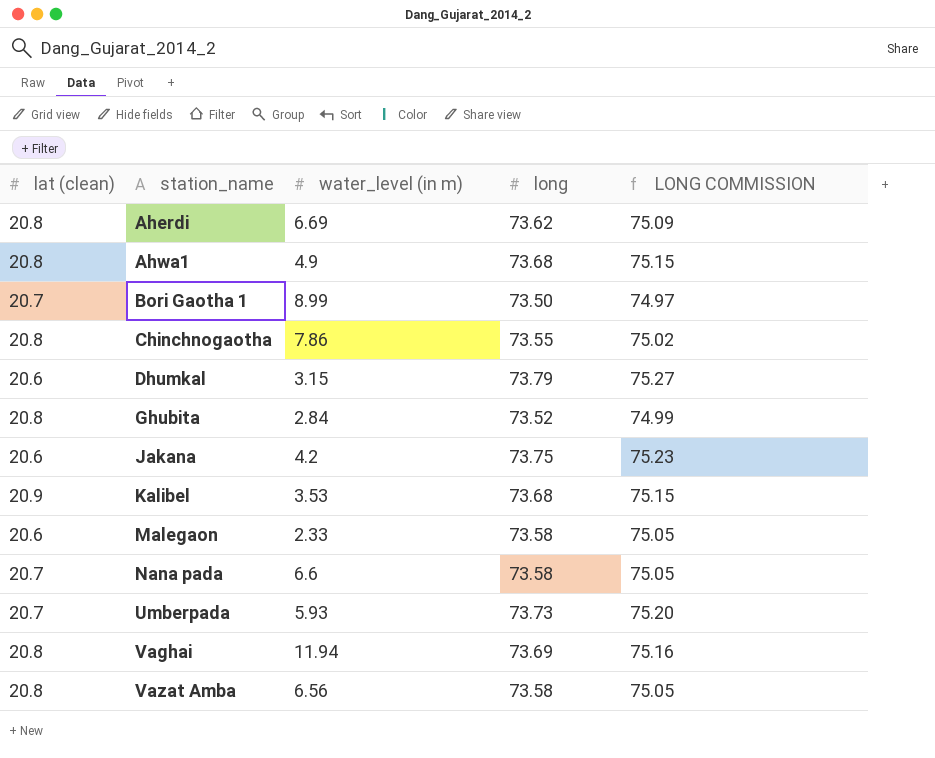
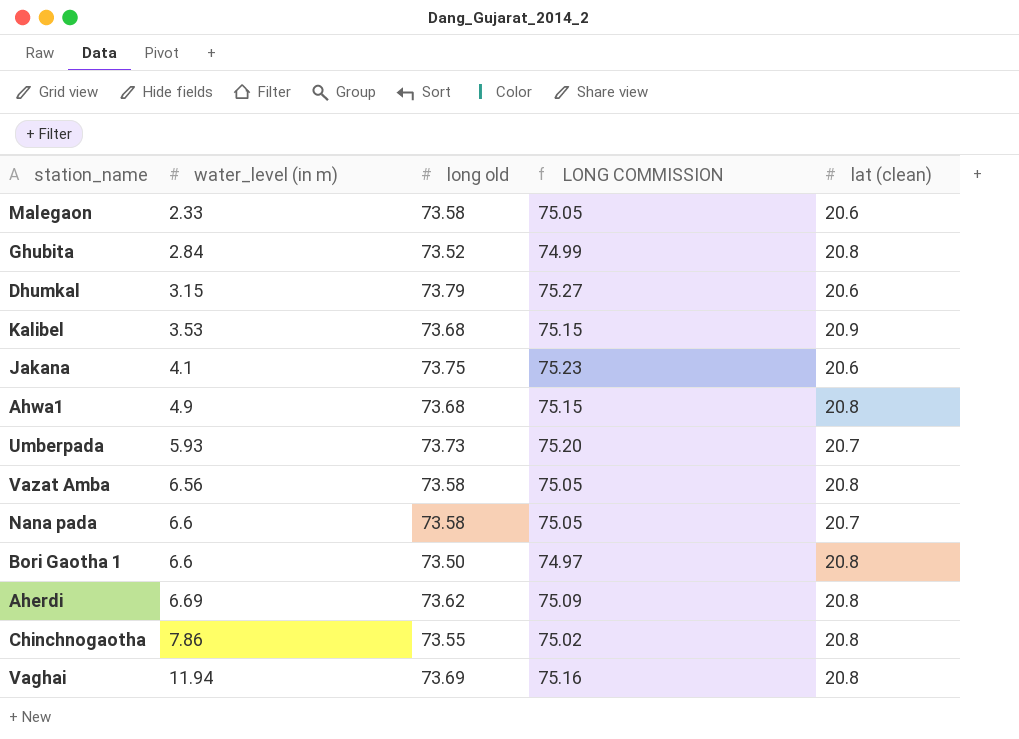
row order: station_name ascending -> water_level (in m) ascending
column name: long -> long old
column lat (clean) | position: 1 -> 5
Jakana | water_level (in m): 4.2 -> 4.1
Bori Gaotha 1 | water_level (in m): 8.99 -> 6.6
Bori Gaotha 1 | lat (clean): 20.7 -> 20.8

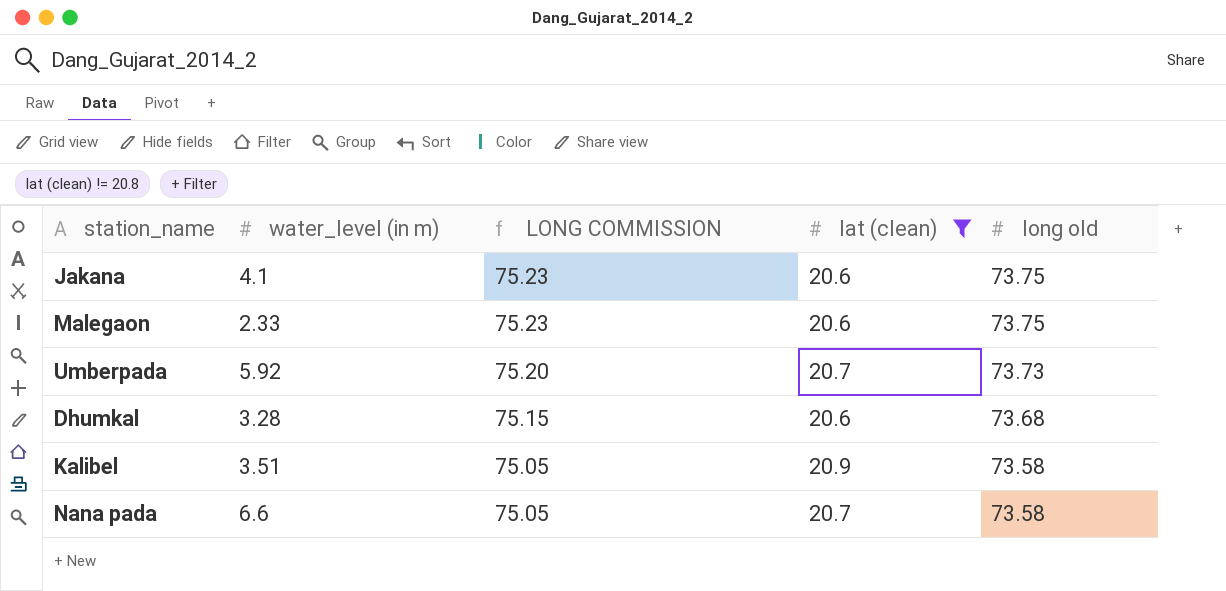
filter: none -> lat (clean) != 20.8
row order: water_level (in m) ascending -> LONG COMMISSION descending
column long old | position: 3 -> 5
Malegaon | LONG COMMISSION: 75.05 -> 75.23
Malegaon | long old: 73.58 -> 73.75
Umberpada | water_level (in m): 5.93 -> 5.92
Dhumkal | water_level (in m): 3.15 -> 3.28
Dhumkal | LONG COMMISSION: 75.27 -> 75.15
Dhumkal | long old: 73.79 -> 73.68
Kalibel | water_level (in m): 3.53 -> 3.51
Kalibel | LONG COMMISSION: 75.15 -> 75.05
Kalibel | long old: 73.68 -> 73.58

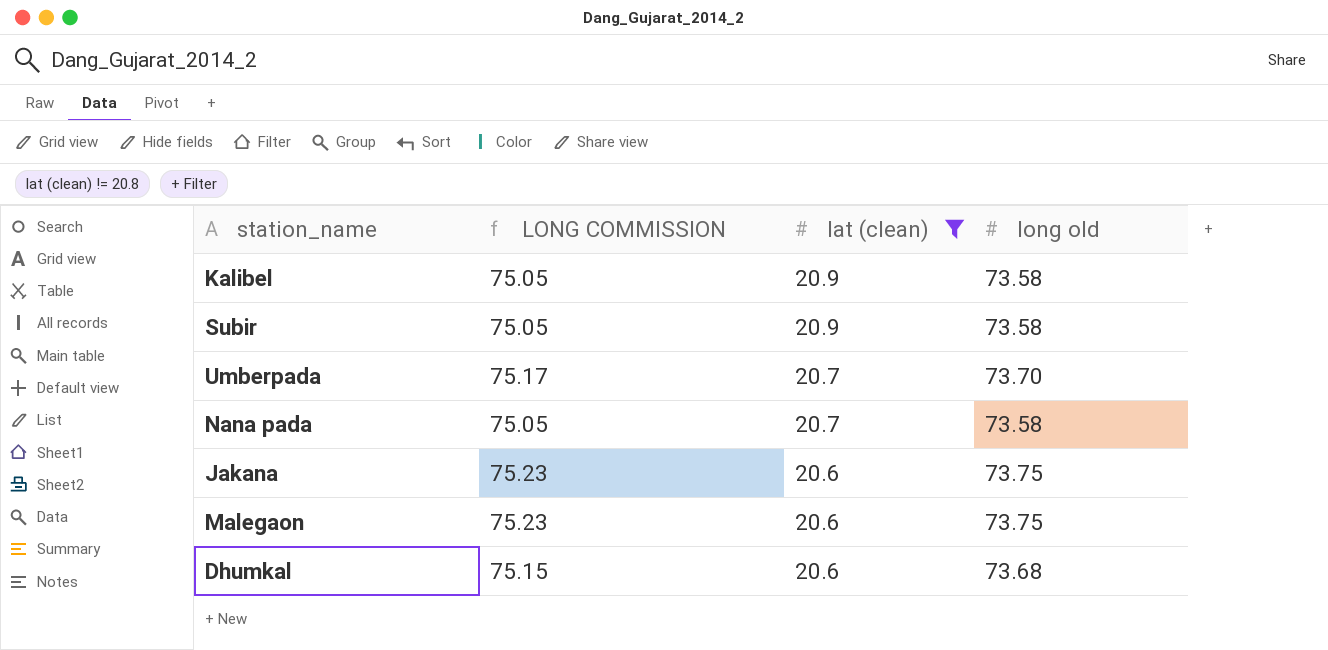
row order: LONG COMMISSION descending -> lat (clean) descending
column water_level (in m) | position: 2 -> none
row Subir: none -> 75.05 | 20.9 | 73.58
Umberpada | LONG COMMISSION: 75.20 -> 75.17
Umberpada | long old: 73.73 -> 73.70

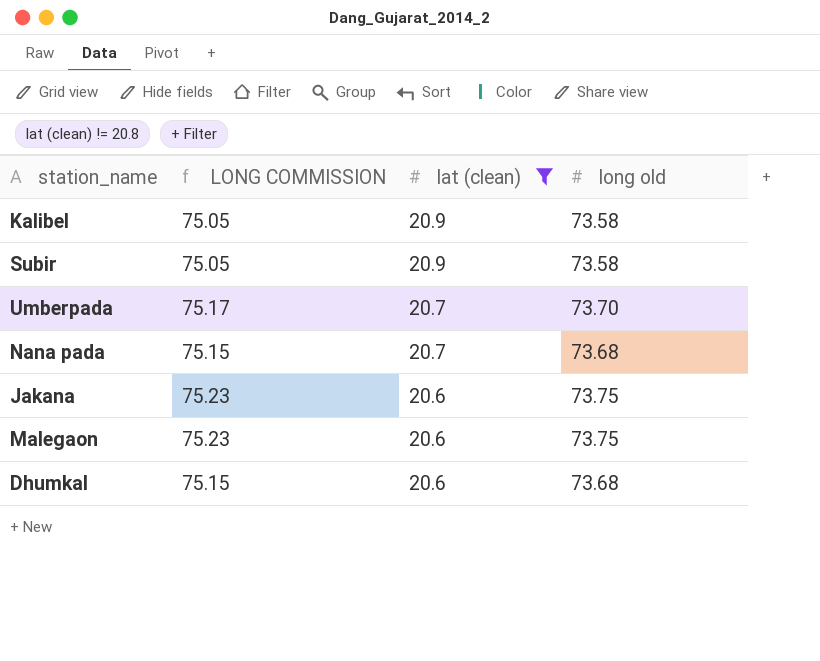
Nana pada | LONG COMMISSION: 75.05 -> 75.15
Nana pada | long old: 73.58 -> 73.68

